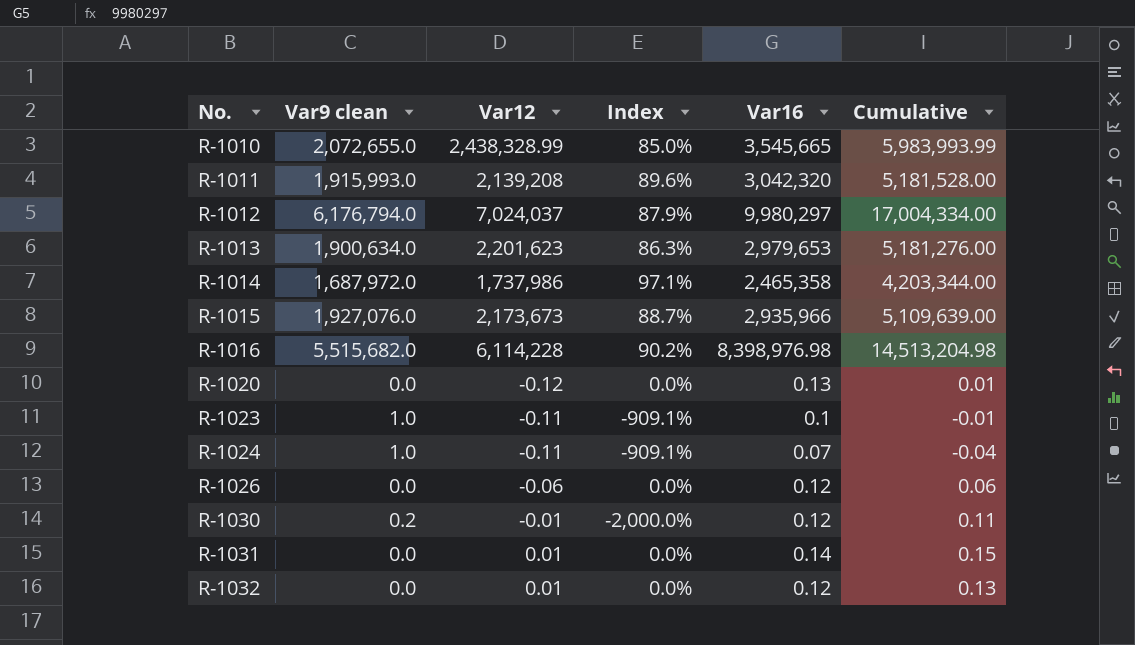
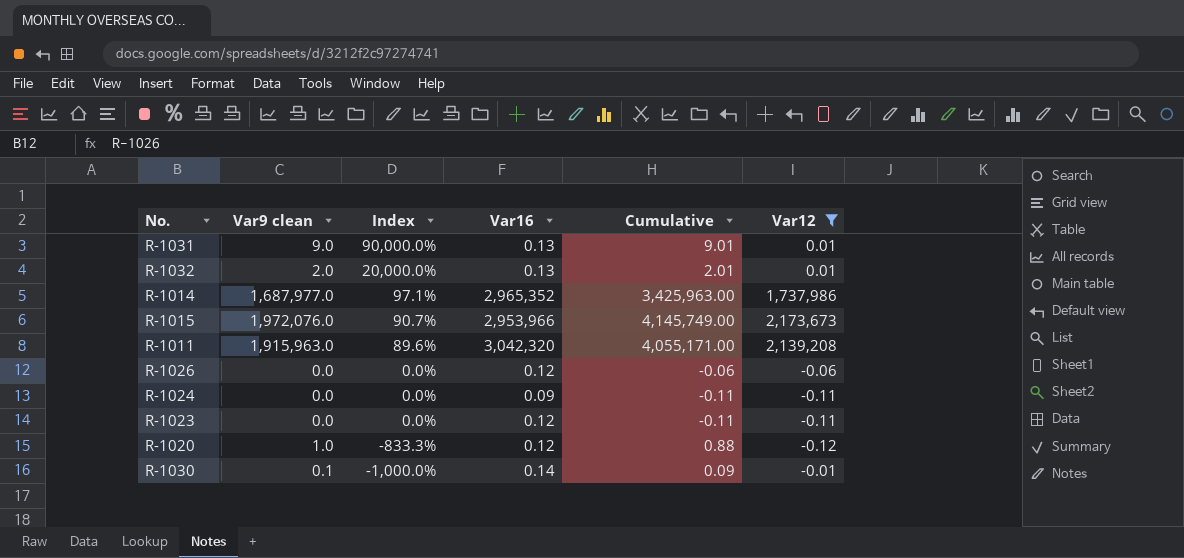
filter: none -> Var12 <= 2,173,673
row order: No. ascending -> Index descending
column Cumulative | formula: [Var12] + [Var16] -> [Var9 clean] + [Var12]
column Var12 | position: 3 -> 6
R-1031 | Var9 clean: 0.0 -> 9.0
R-1031 | Index: 0.0% -> 90,000.0%
R-1031 | Var16: 0.14 -> 0.13
R-1032 | Var9 clean: 0.0 -> 2.0
R-1032 | Index: 0.0% -> 20,000.0%
R-1032 | Var16: 0.12 -> 0.13
R-1014 | Var9 clean: 1,687,972.0 -> 1,687,977.0
R-1014 | Var16: 2,465,358 -> 2,965,352
R-1015 | Var9 clean: 1,927,076.0 -> 1,972,076.0
R-1015 | Index: 88.7% -> 90.7%
R-1015 | Var16: 2,935,966 -> 2,953,966
R-1011 | Var9 clean: 1,915,993.0 -> 1,915,963.0
R-1024 | Var9 clean: 1.0 -> 0.0
R-1024 | Index: -909.1% -> 0.0%
R-1024 | Var16: 0.07 -> 0.09
R-1023 | Var9 clean: 1.0 -> 0.0
R-1023 | Index: -909.1% -> 0.0%
R-1023 | Var16: 0.1 -> 0.12
R-1020 | Var9 clean: 0.0 -> 1.0
R-1020 | Index: 0.0% -> -833.3%
R-1020 | Var16: 0.13 -> 0.12
R-1030 | Var9 clean: 0.2 -> 0.1
R-1030 | Index: -2,000.0% -> -1,000.0%
R-1030 | Var16: 0.12 -> 0.14

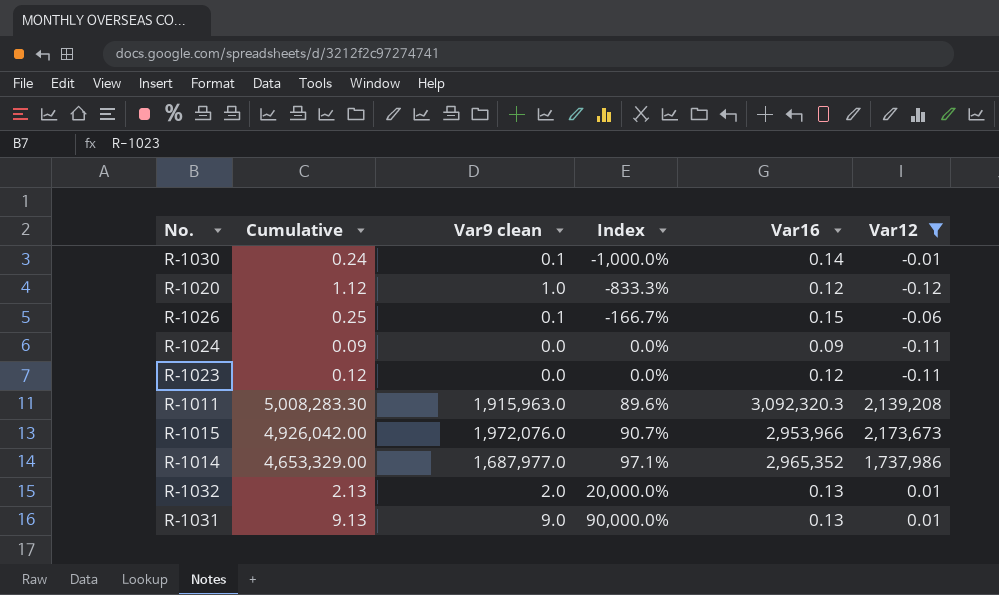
row order: Index descending -> Index ascending
column Cumulative | formula: [Var9 clean] + [Var12] -> [Var9 clean] + [Var16]
column Cumulative | position: 5 -> 2
R-1026 | Var9 clean: 0.0 -> 0.1
R-1026 | Index: 0.0% -> -166.7%
R-1026 | Var16: 0.12 -> 0.15
R-1011 | Var16: 3,042,320 -> 3,092,320.3

